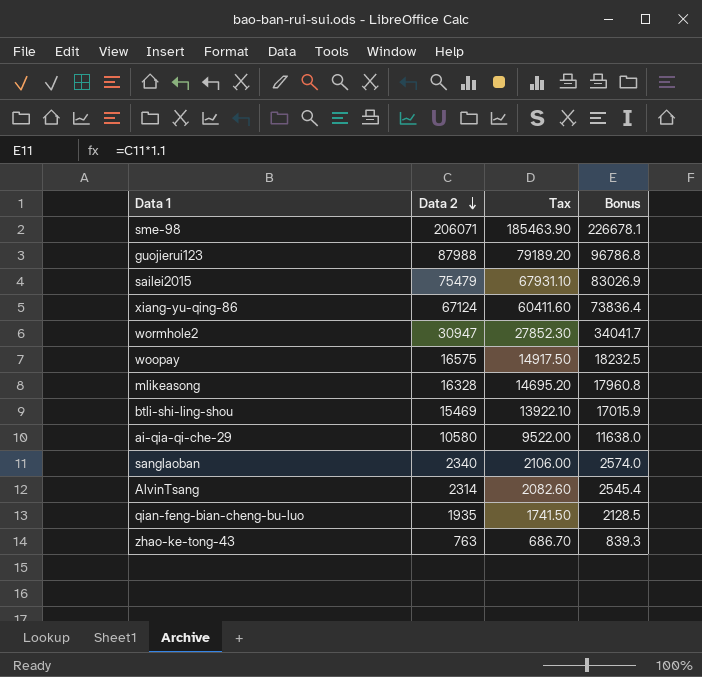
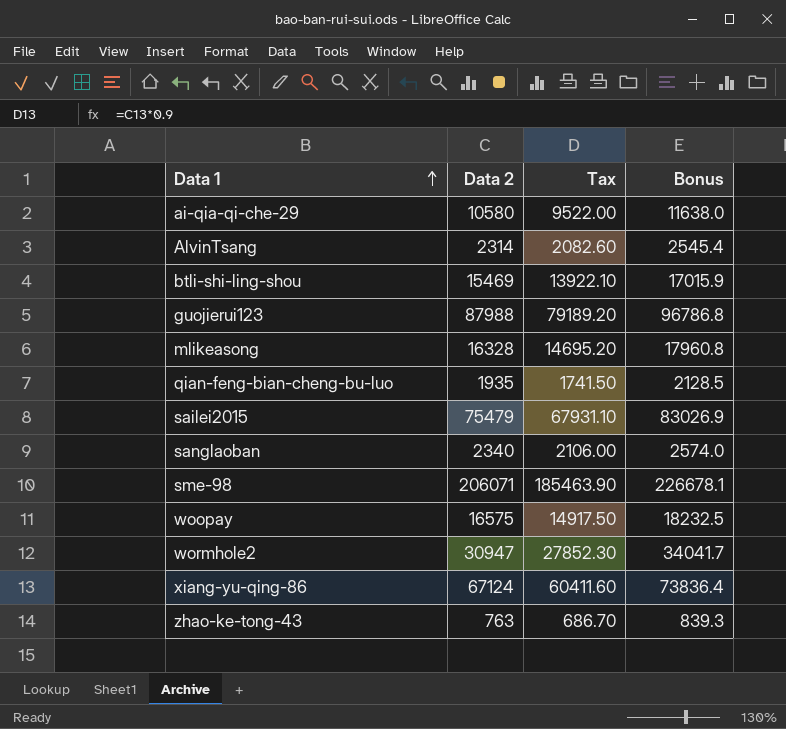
row order: Data 2 descending -> Data 1 ascending

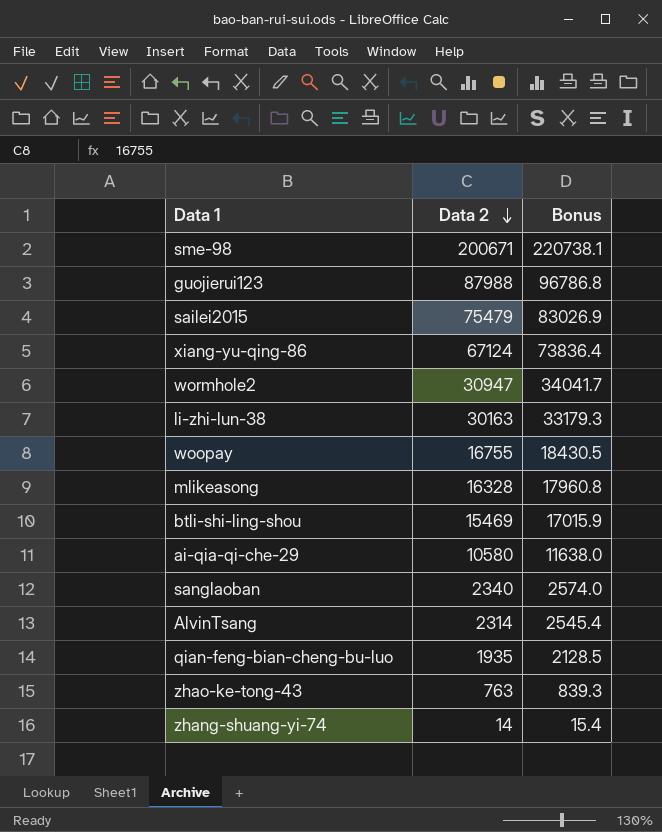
row order: Data 1 ascending -> Data 2 descending
column Tax | formula: [Data 2] * 0.9 -> none
sme-98 | Data 2: 206071 -> 200671
sme-98 | Bonus: 226678.1 -> 220738.1
row li-zhi-lun-38: none -> 30163 | 33179.3
woopay | Data 2: 16575 -> 16755
woopay | Bonus: 18232.5 -> 18430.5
row zhang-shuang-yi-74: none -> 14 | 15.4

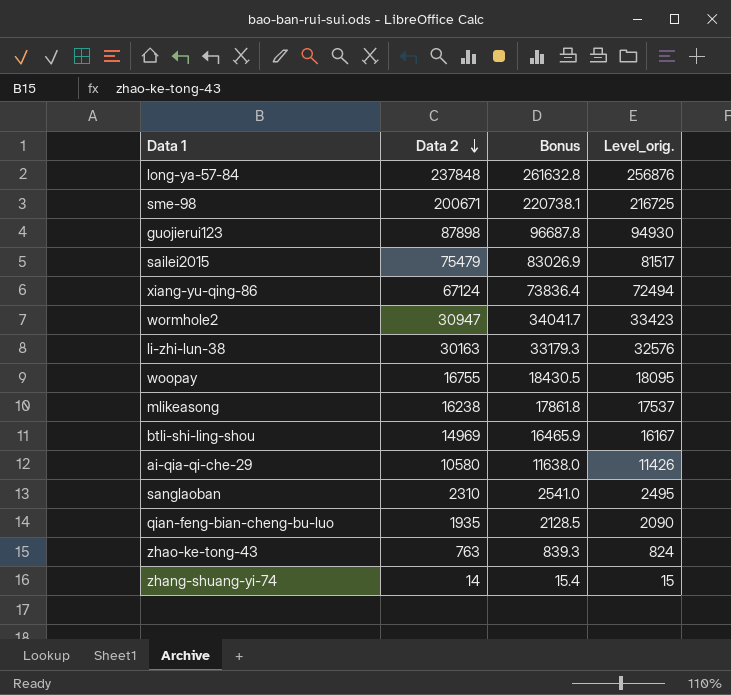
column Level_orig. | formula: none -> [Data 2] * 1.08
row AlvinTsang: 2314 | 2545.4 -> none
row long-ya-57-84: none -> 237848 | 261632.8 | 256876
guojierui123 | Data 2: 87988 -> 87898
guojierui123 | Bonus: 96786.8 -> 96687.8
mlikeasong | Data 2: 16328 -> 16238
mlikeasong | Bonus: 17960.8 -> 17861.8
btli-shi-ling-shou | Data 2: 15469 -> 14969
btli-shi-ling-shou | Bonus: 17015.9 -> 16465.9
sanglaoban | Data 2: 2340 -> 2310
sanglaoban | Bonus: 2574.0 -> 2541.0

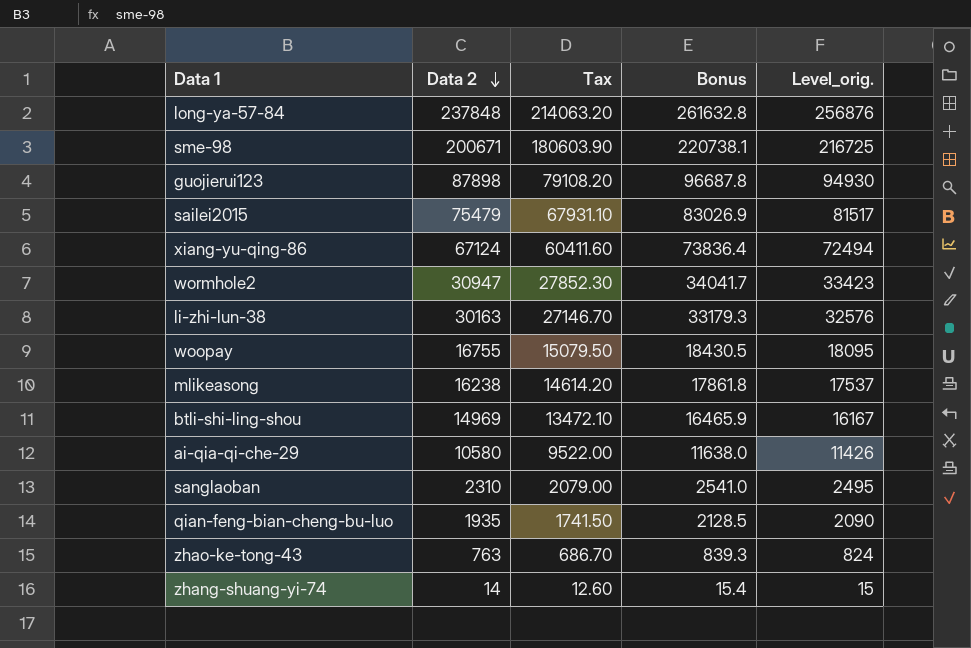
column Tax | formula: none -> [Data 2] * 0.9

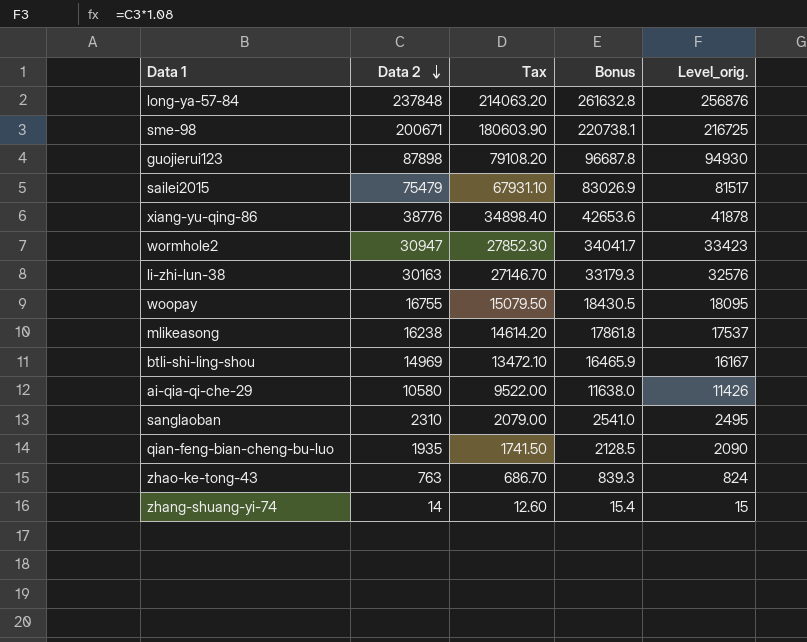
xiang-yu-qing-86 | Data 2: 67124 -> 38776
xiang-yu-qing-86 | Tax: 60411.60 -> 34898.40
xiang-yu-qing-86 | Bonus: 73836.4 -> 42653.6
xiang-yu-qing-86 | Level_orig.: 72494 -> 41878

